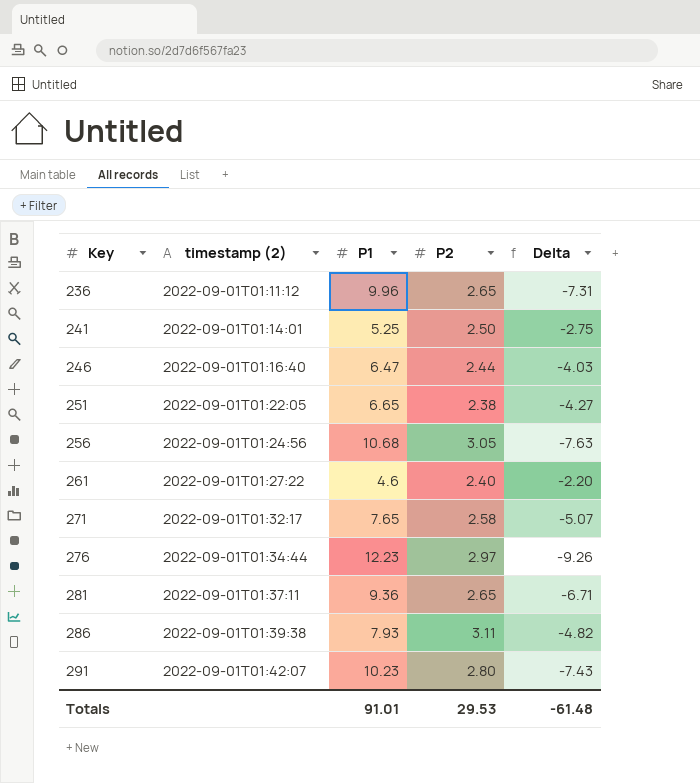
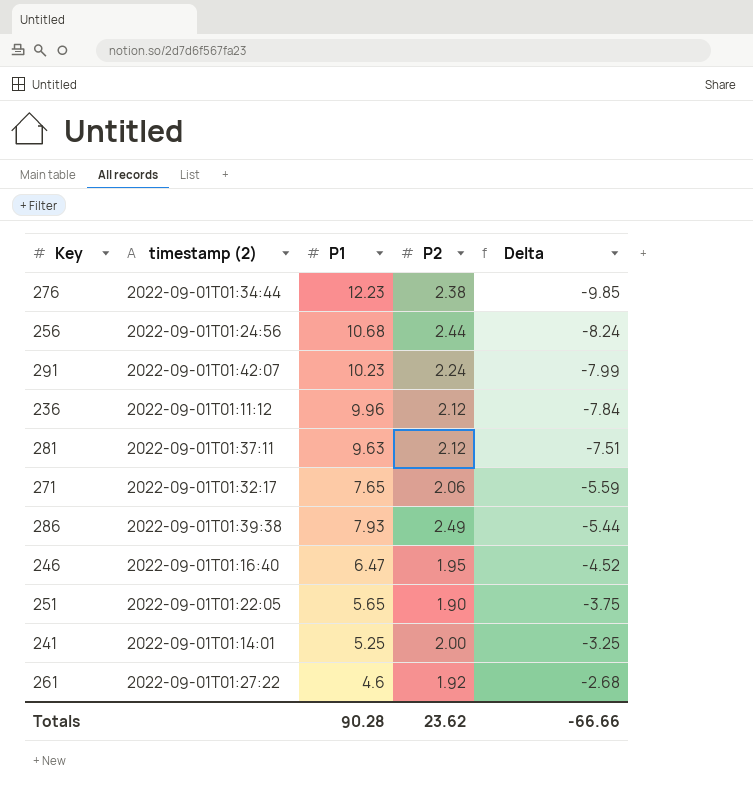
row order: Key ascending -> Delta ascending
276 | P2: 2.97 -> 2.38
276 | Delta: -9.26 -> -9.85
256 | P2: 3.05 -> 2.44
256 | Delta: -7.63 -> -8.24
291 | P2: 2.80 -> 2.24
291 | Delta: -7.43 -> -7.99
236 | P2: 2.65 -> 2.12
236 | Delta: -7.31 -> -7.84
281 | P1: 9.36 -> 9.63
281 | P2: 2.65 -> 2.12
281 | Delta: -6.71 -> -7.51
271 | P2: 2.58 -> 2.06
271 | Delta: -5.07 -> -5.59
286 | P2: 3.11 -> 2.49
286 | Delta: -4.82 -> -5.44
246 | P2: 2.44 -> 1.95
246 | Delta: -4.03 -> -4.52
251 | P1: 6.65 -> 5.65
251 | P2: 2.38 -> 1.90
251 | Delta: -4.27 -> -3.75
241 | P2: 2.50 -> 2.00
241 | Delta: -2.75 -> -3.25
261 | P2: 2.40 -> 1.92
261 | Delta: -2.20 -> -2.68
Totals | P1: 91.01 -> 90.28
Totals | P2: 29.53 -> 23.62
Totals | Delta: -61.48 -> -66.66

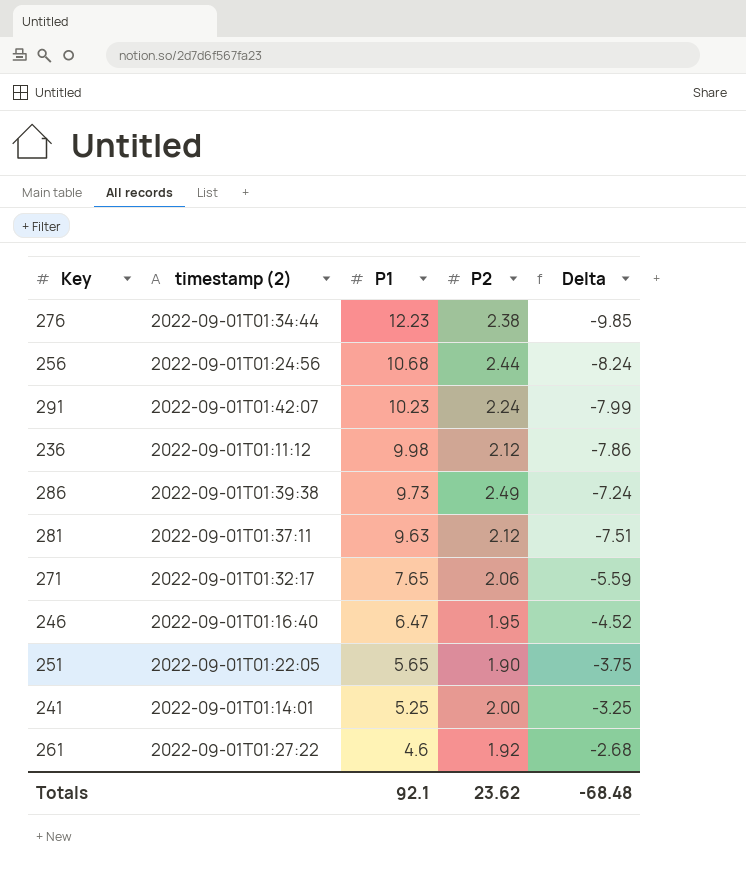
row order: Delta ascending -> P1 descending
236 | P1: 9.96 -> 9.98
236 | Delta: -7.84 -> -7.86
286 | P1: 7.93 -> 9.73
286 | Delta: -5.44 -> -7.24
Totals | P1: 90.28 -> 92.1
Totals | Delta: -66.66 -> -68.48

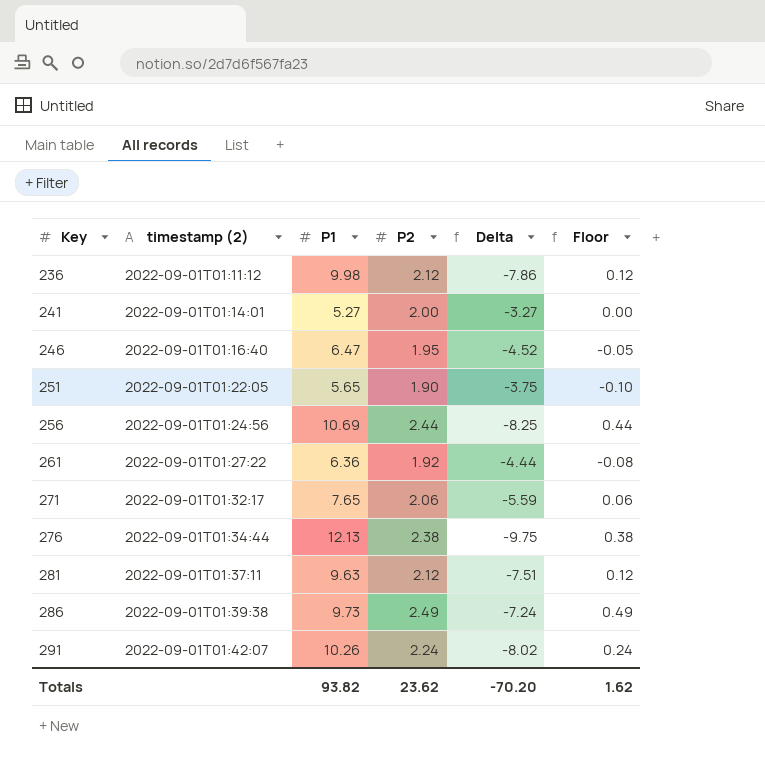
row order: P1 descending -> Key ascending
column Floor | formula: none -> [P2] - 2
241 | P1: 5.25 -> 5.27
241 | Delta: -3.25 -> -3.27
256 | P1: 10.68 -> 10.69
256 | Delta: -8.24 -> -8.25
261 | P1: 4.6 -> 6.36
261 | Delta: -2.68 -> -4.44
276 | P1: 12.23 -> 12.13
276 | Delta: -9.85 -> -9.75
291 | P1: 10.23 -> 10.26
291 | Delta: -7.99 -> -8.02
Totals | P1: 92.1 -> 93.82
Totals | Delta: -68.48 -> -70.20

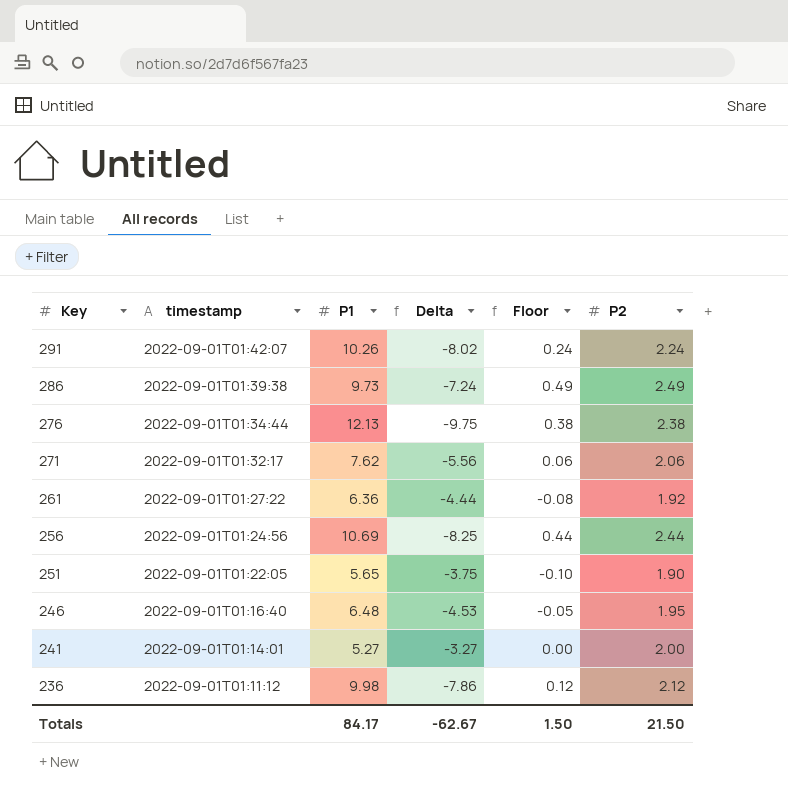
row order: Key ascending -> Key descending
column name: timestamp (2) -> timestamp
column P2 | position: 4 -> 6
row 281: 2022-09-01T01:37:11 | 9.63 | 2.12 | -7.51 | 0.12 -> none
271 | P1: 7.65 -> 7.62
271 | Delta: -5.59 -> -5.56
246 | P1: 6.47 -> 6.48
246 | Delta: -4.52 -> -4.53
Totals | P1: 93.82 -> 84.17
Totals | Delta: -70.20 -> -62.67
Totals | Floor: 1.62 -> 1.50
Totals | P2: 23.62 -> 21.50

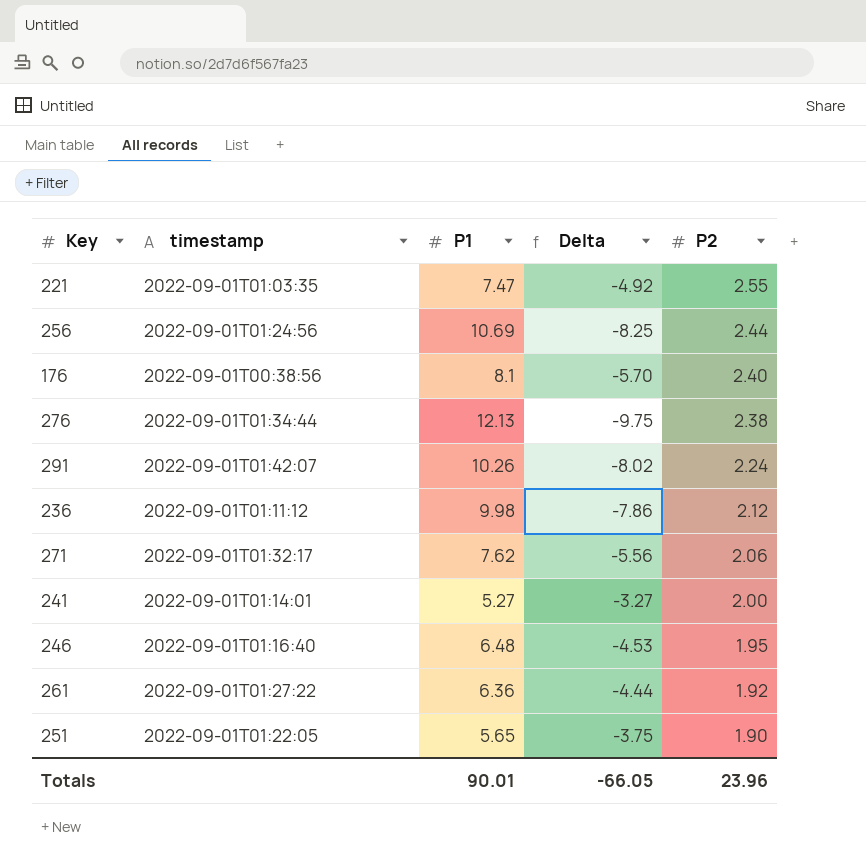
row order: Key descending -> P2 descending
column Floor | formula: [P2] - 2 -> none
row 286: 2022-09-01T01:39:38 | 9.73 | -7.24 | 0.49 | 2.49 -> none
row 221: none -> 2022-09-01T01:03:35 | 7.47 | -4.92 | 2.55
row 176: none -> 2022-09-01T00:38:56 | 8.1 | -5.70 | 2.40
Totals | P1: 84.17 -> 90.01
Totals | Delta: -62.67 -> -66.05
Totals | P2: 21.50 -> 23.96

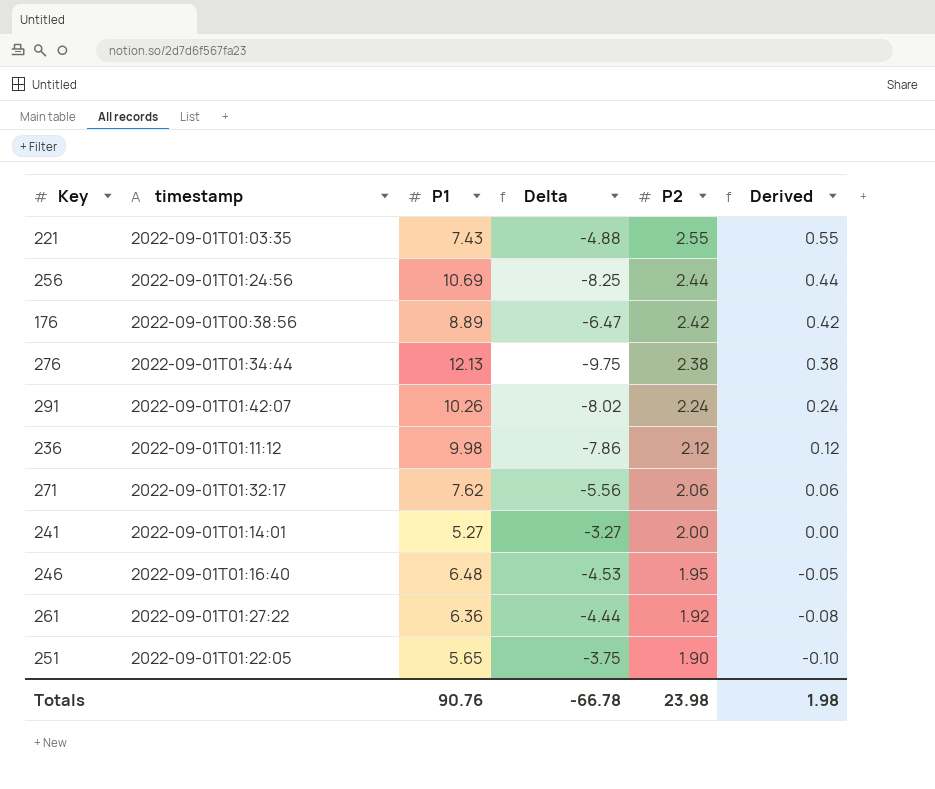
column Derived | formula: none -> [P2] - 2
221 | P1: 7.47 -> 7.43
221 | Delta: -4.92 -> -4.88
176 | P1: 8.1 -> 8.89
176 | Delta: -5.70 -> -6.47
176 | P2: 2.40 -> 2.42
Totals | P1: 90.01 -> 90.76
Totals | Delta: -66.05 -> -66.78
Totals | P2: 23.96 -> 23.98

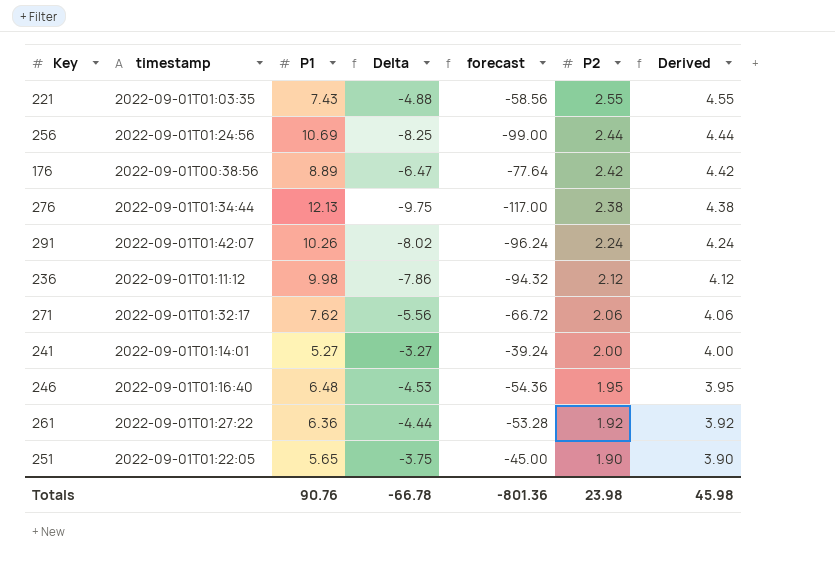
column forecast | formula: none -> [Delta] * 12
column Derived | formula: [P2] - 2 -> [P2] + 2
Totals | Derived: 1.98 -> 45.98

